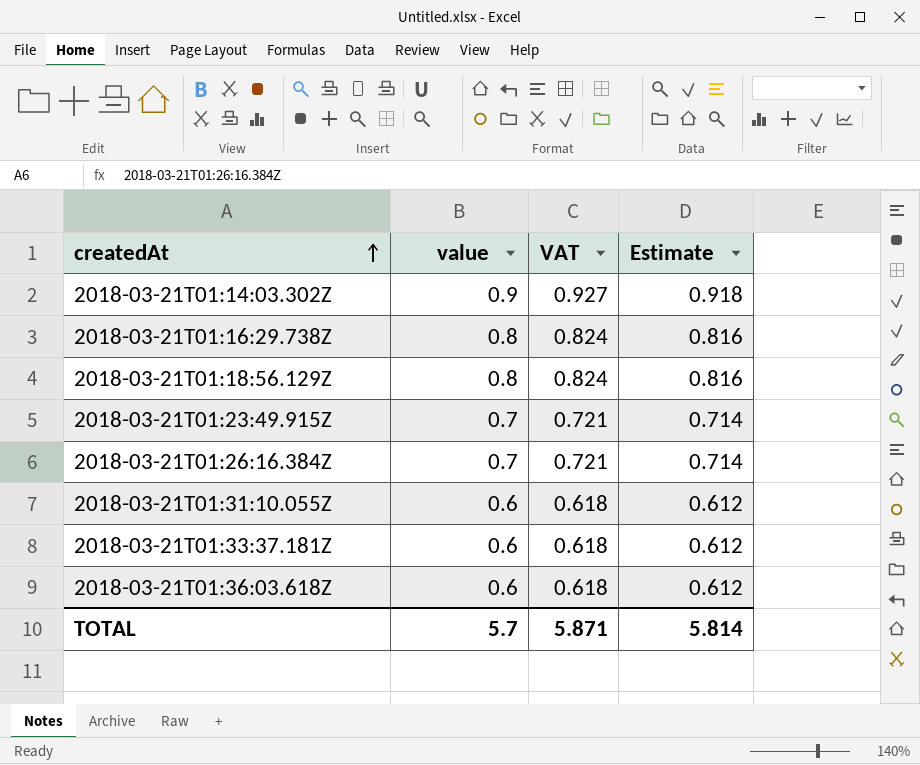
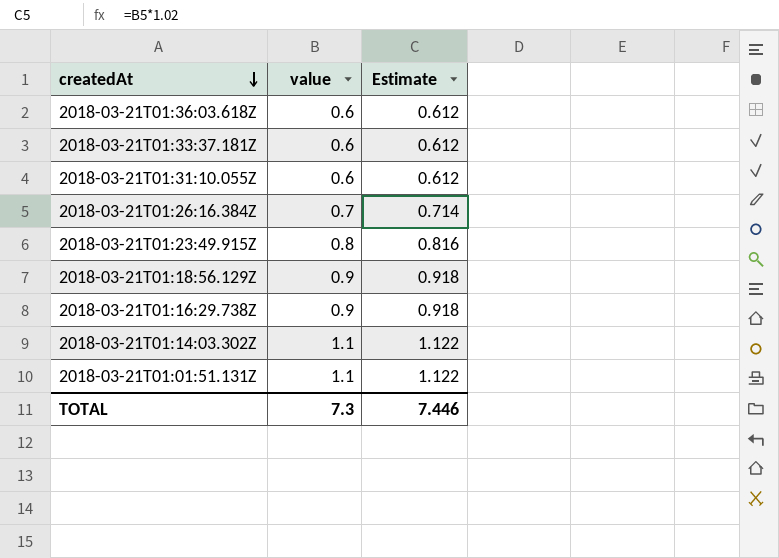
row order: createdAt ascending -> createdAt descending
column VAT | formula: [value] * 1.03 -> none
2018-03-21T01:23:49.915Z | value: 0.7 -> 0.8
2018-03-21T01:23:49.915Z | Estimate: 0.714 -> 0.816
2018-03-21T01:18:56.129Z | value: 0.8 -> 0.9
2018-03-21T01:18:56.129Z | Estimate: 0.816 -> 0.918
2018-03-21T01:16:29.738Z | value: 0.8 -> 0.9
2018-03-21T01:16:29.738Z | Estimate: 0.816 -> 0.918
2018-03-21T01:14:03.302Z | value: 0.9 -> 1.1
2018-03-21T01:14:03.302Z | Estimate: 0.918 -> 1.122
row 2018-03-21T01:01:51.131Z: none -> 1.1 | 1.122
TOTAL | value: 5.7 -> 7.3
TOTAL | Estimate: 5.814 -> 7.446

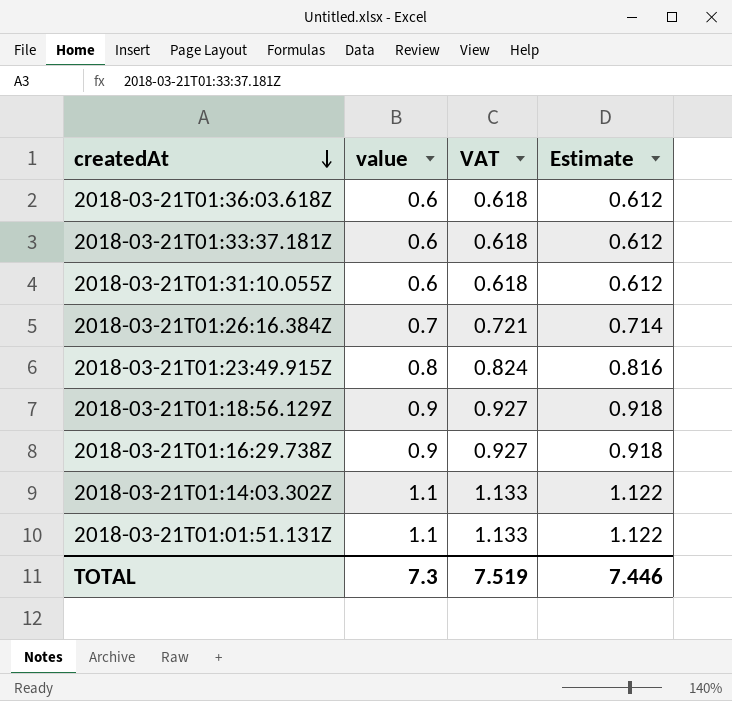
column VAT | formula: none -> [value] * 1.03

